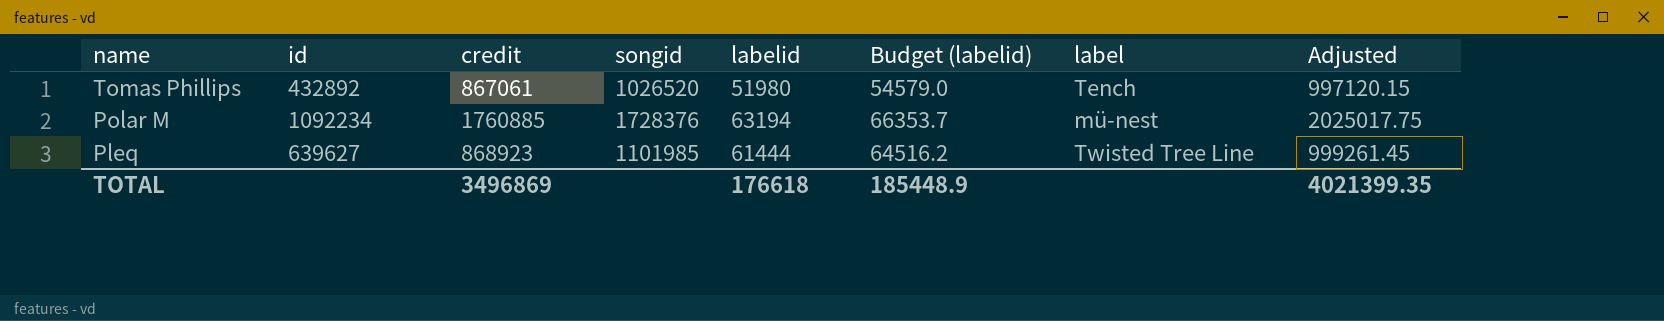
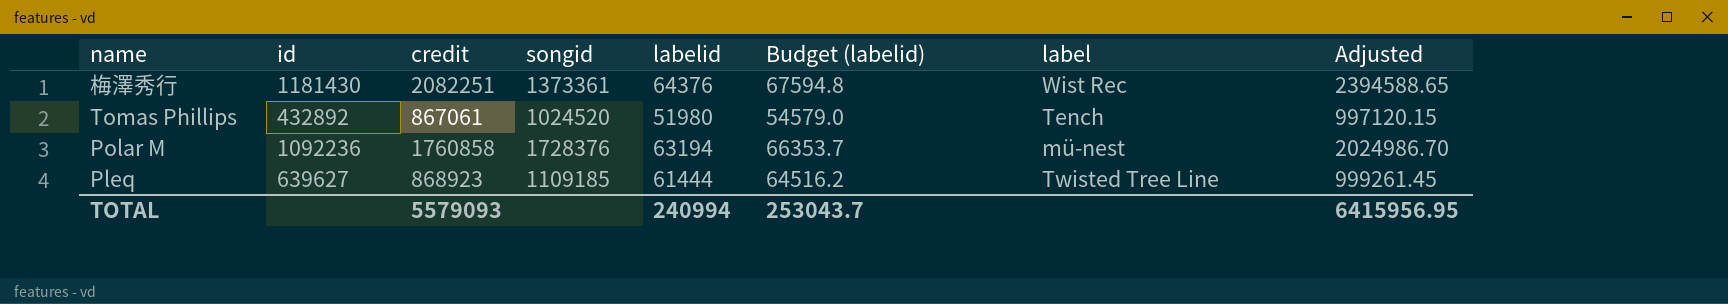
row 梅澤秀行: none -> 1181430 | 2082251 | 1373361 | 64376 | 67594.8 | Wist Rec | 2394588.65
Tomas Phillips | songid: 1026520 -> 1024520
Polar M | id: 1092234 -> 1092236
Polar M | credit: 1760885 -> 1760858
Polar M | Adjusted: 2025017.75 -> 2024986.70
Pleq | songid: 1101985 -> 1109185
TOTAL | credit: 3496869 -> 5579093
TOTAL | labelid: 176618 -> 240994
TOTAL | Budget (labelid): 185448.9 -> 253043.7
TOTAL | Adjusted: 4021399.35 -> 6415956.95

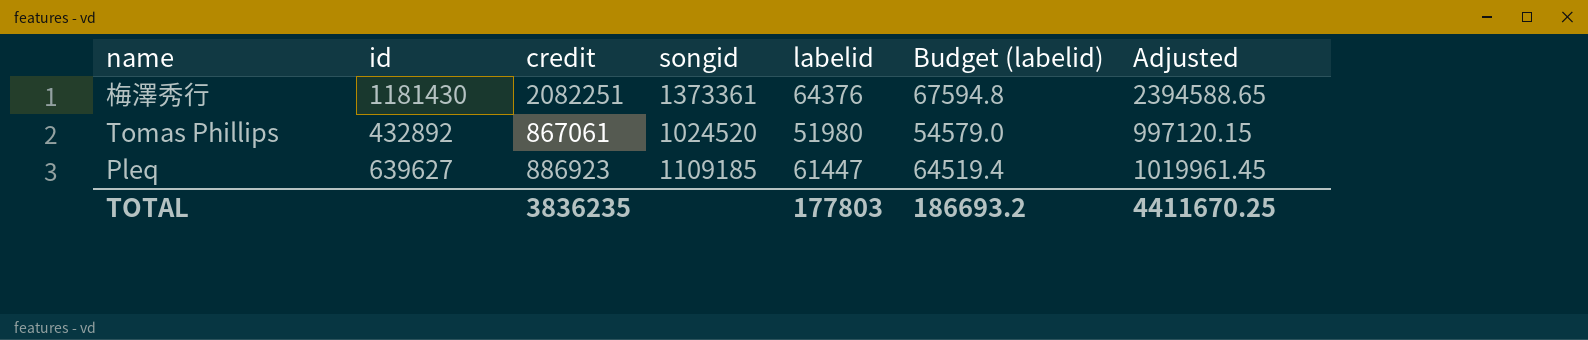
column label | position: 7 -> none
row Polar M: 1092236 | 1760858 | 1728376 | 63194 | 66353.7 | mü-nest | 2024986.70 -> none
Pleq | credit: 868923 -> 886923
Pleq | labelid: 61444 -> 61447
Pleq | Budget (labelid): 64516.2 -> 64519.4
Pleq | Adjusted: 999261.45 -> 1019961.45
TOTAL | credit: 5579093 -> 3836235
TOTAL | labelid: 240994 -> 177803
TOTAL | Budget (labelid): 253043.7 -> 186693.2
TOTAL | Adjusted: 6415956.95 -> 4411670.25

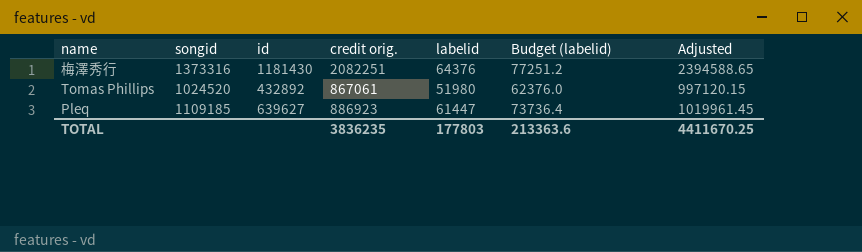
column songid | position: 4 -> 2
column name: credit -> credit orig.
column Budget (labelid) | formula: [labelid] * 1.05 -> [labelid] * 1.2
梅澤秀行 | songid: 1373361 -> 1373316
TOTAL | Budget (labelid): 186693.2 -> 213363.6

